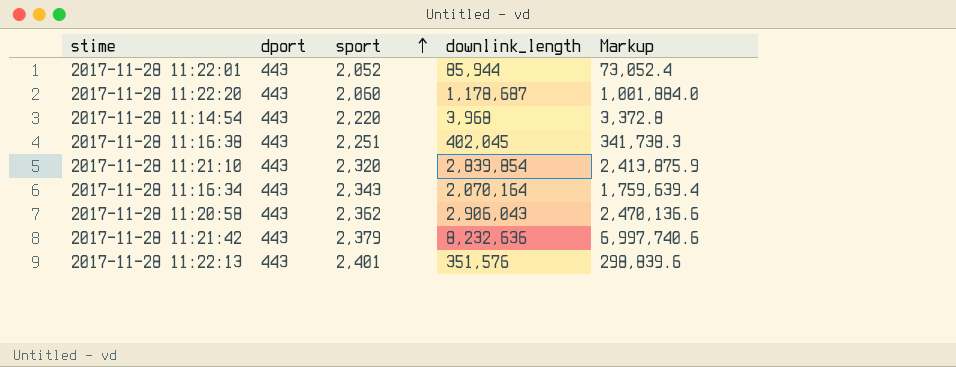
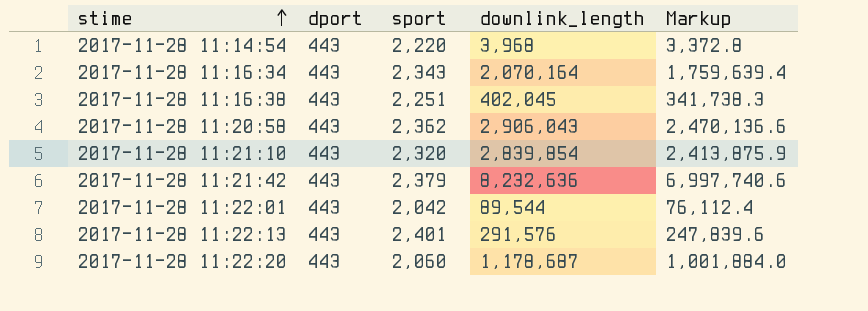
row order: sport ascending -> stime ascending
2017-11-28 11:22:01 | sport: 2,052 -> 2,042
2017-11-28 11:22:01 | downlink_length: 85,944 -> 89,544
2017-11-28 11:22:01 | Markup: 73,052.4 -> 76,112.4
2017-11-28 11:22:13 | downlink_length: 351,576 -> 291,576
2017-11-28 11:22:13 | Markup: 298,839.6 -> 247,839.6

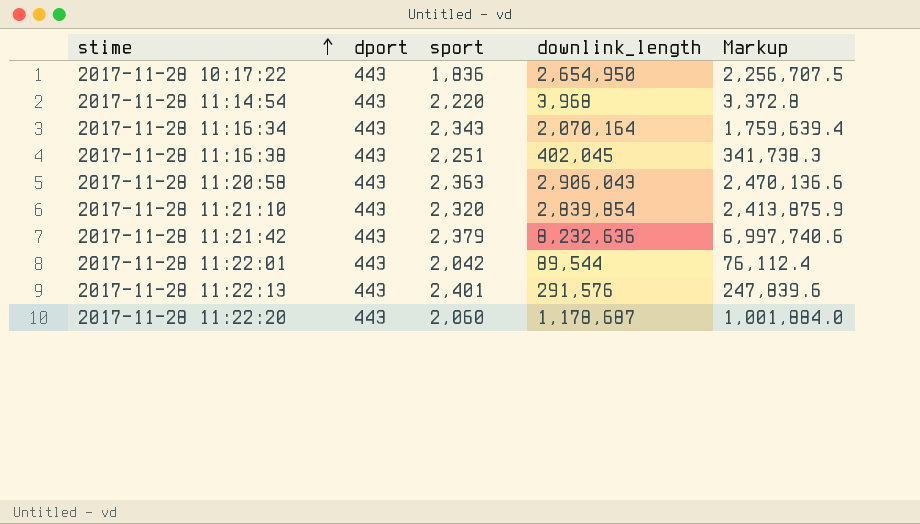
row 2017-11-28 10:17:22: none -> 443 | 1,836 | 2,654,950 | 2,256,707.5
2017-11-28 11:20:58 | sport: 2,362 -> 2,363

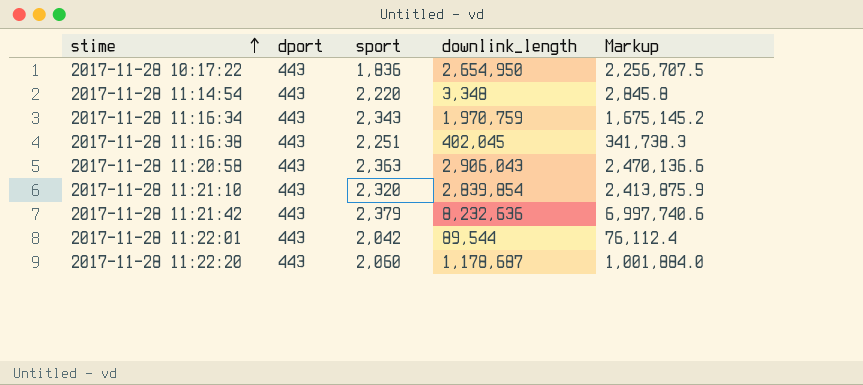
row 2017-11-28 11:22:13: 443 | 2,401 | 291,576 | 247,839.6 -> none
2017-11-28 11:14:54 | downlink_length: 3,968 -> 3,348
2017-11-28 11:14:54 | Markup: 3,372.8 -> 2,845.8
2017-11-28 11:16:34 | downlink_length: 2,070,164 -> 1,970,759
2017-11-28 11:16:34 | Markup: 1,759,639.4 -> 1,675,145.2

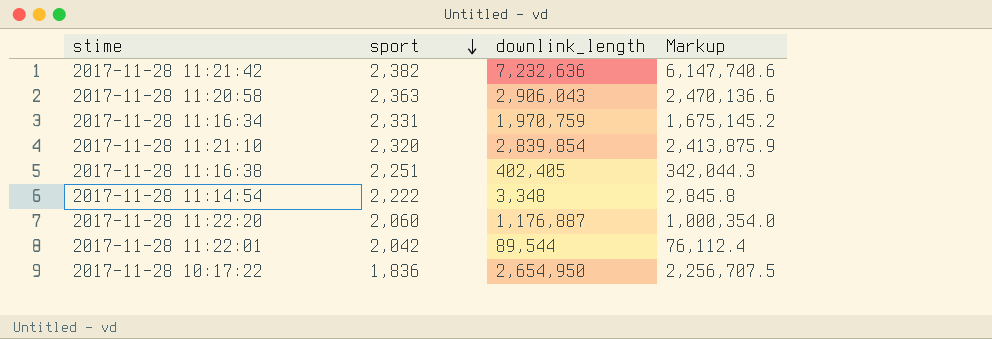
row order: stime ascending -> sport descending
column dport | position: 2 -> none
2017-11-28 11:21:42 | sport: 2,379 -> 2,382
2017-11-28 11:21:42 | downlink_length: 8,232,636 -> 7,232,636
2017-11-28 11:21:42 | Markup: 6,997,740.6 -> 6,147,740.6
2017-11-28 11:16:34 | sport: 2,343 -> 2,331
2017-11-28 11:16:38 | downlink_length: 402,045 -> 402,405
2017-11-28 11:16:38 | Markup: 341,738.3 -> 342,044.3
2017-11-28 11:14:54 | sport: 2,220 -> 2,222
2017-11-28 11:22:20 | downlink_length: 1,178,687 -> 1,176,887
2017-11-28 11:22:20 | Markup: 1,001,884.0 -> 1,000,354.0

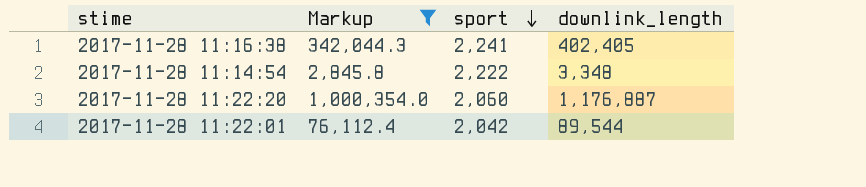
filter: none -> Markup <= 1,000,354.0
column Markup | position: 4 -> 2
2017-11-28 11:16:38 | sport: 2,251 -> 2,241

